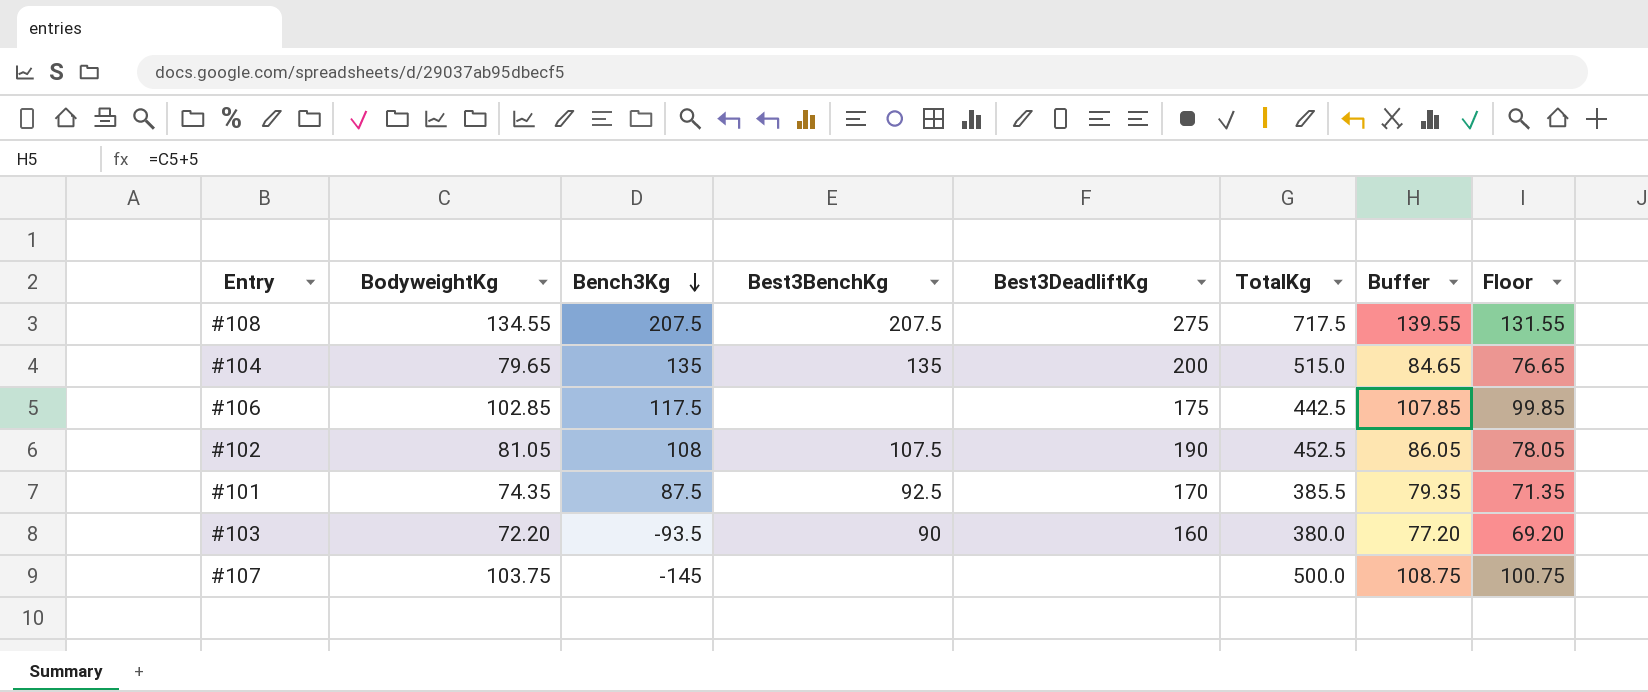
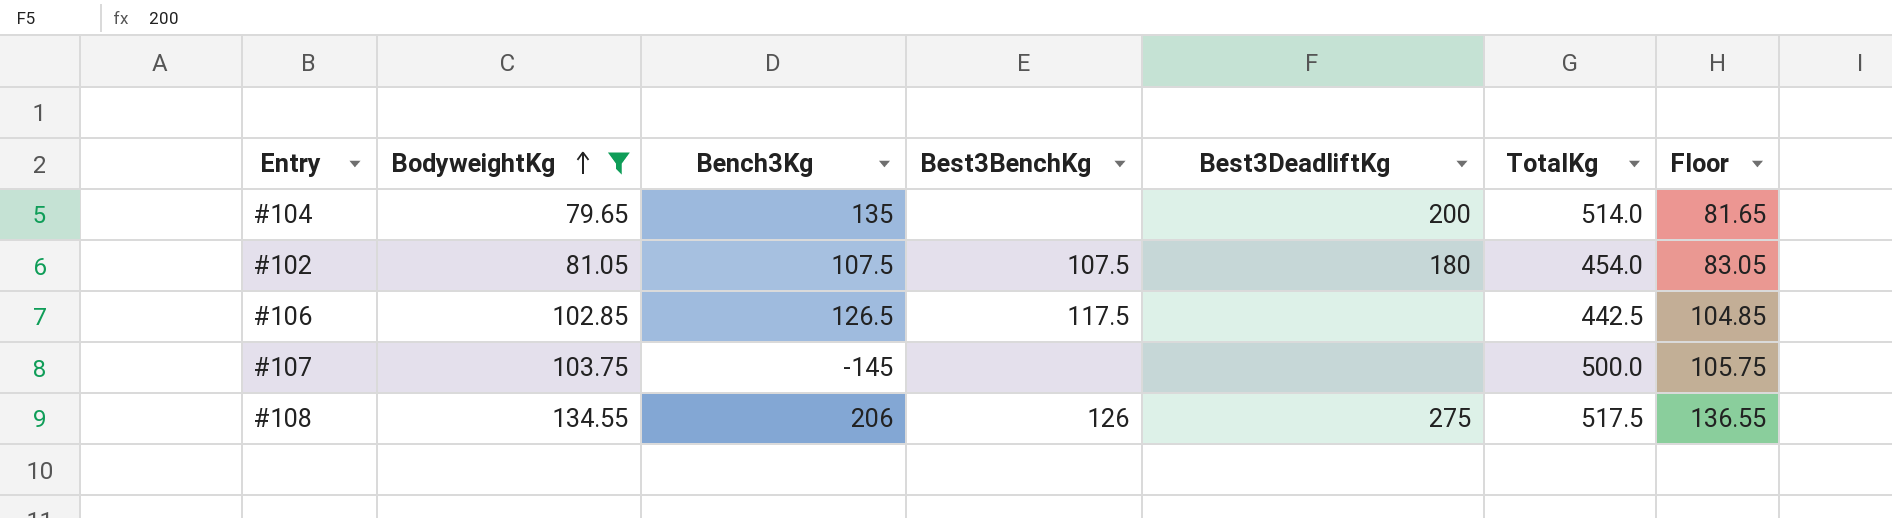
filter: none -> BodyweightKg >= 79.65
row order: Bench3Kg descending -> BodyweightKg ascending
column Buffer | formula: [BodyweightKg] + 5 -> none
column Floor | formula: [BodyweightKg] - 3 -> [BodyweightKg] + 2
#104 | Best3BenchKg: 135 -> none
#104 | TotalKg: 515.0 -> 514.0
#102 | Bench3Kg: 108 -> 107.5
#102 | Best3DeadliftKg: 190 -> 180
#102 | TotalKg: 452.5 -> 454.0
#106 | Bench3Kg: 117.5 -> 126.5
#106 | Best3BenchKg: none -> 117.5
#106 | Best3DeadliftKg: 175 -> none
#108 | Bench3Kg: 207.5 -> 206
#108 | Best3BenchKg: 207.5 -> 126
#108 | TotalKg: 717.5 -> 517.5

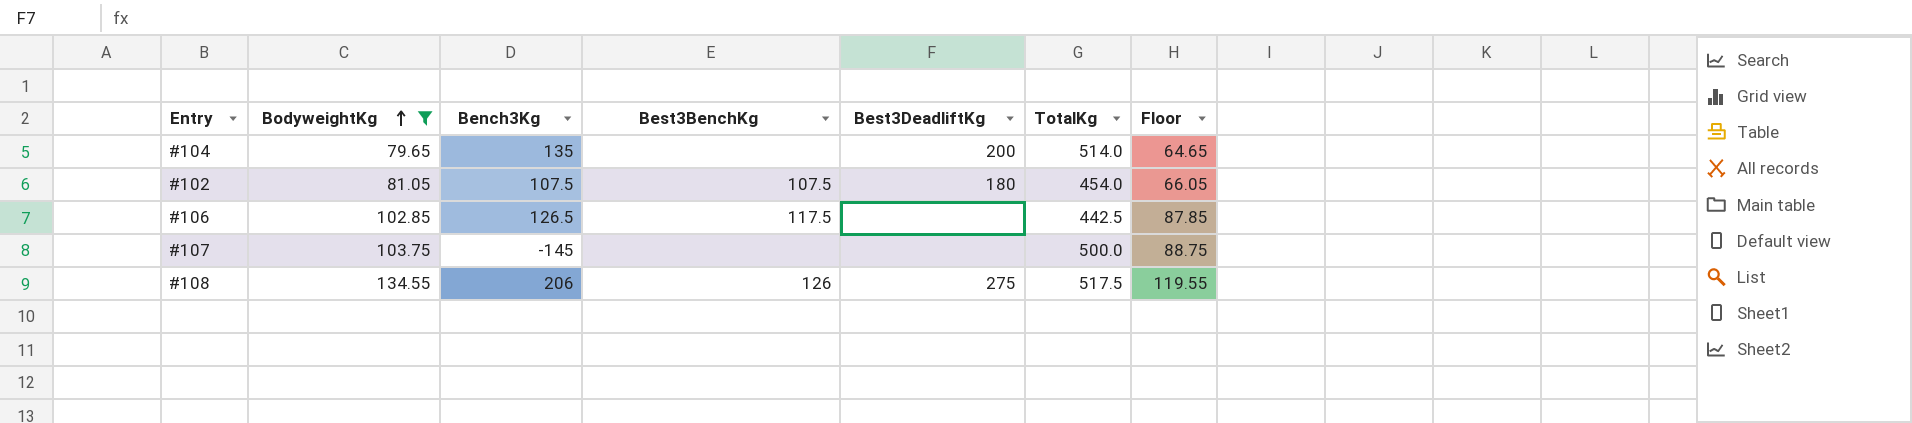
column Floor | formula: [BodyweightKg] + 2 -> [BodyweightKg] - 15

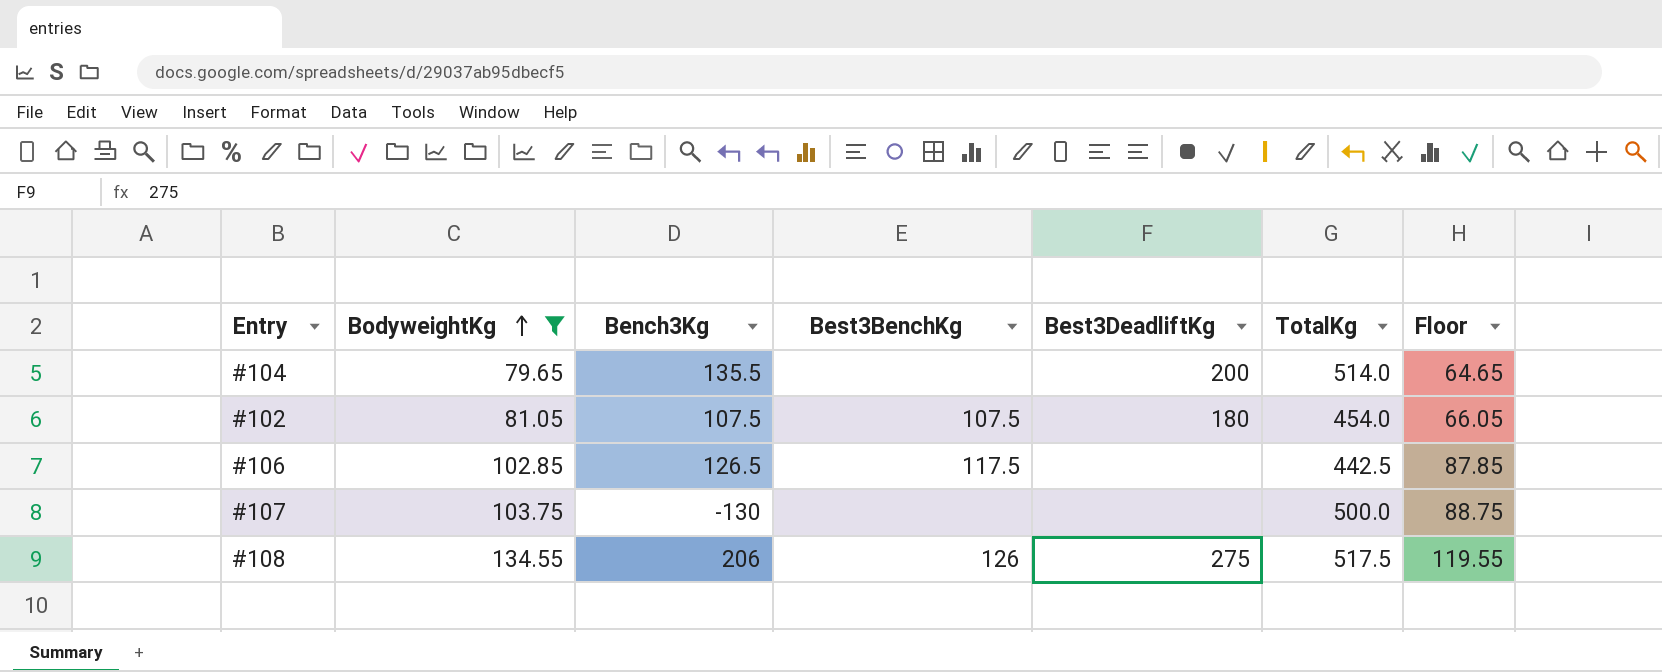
#104 | Bench3Kg: 135 -> 135.5
#107 | Bench3Kg: -145 -> -130

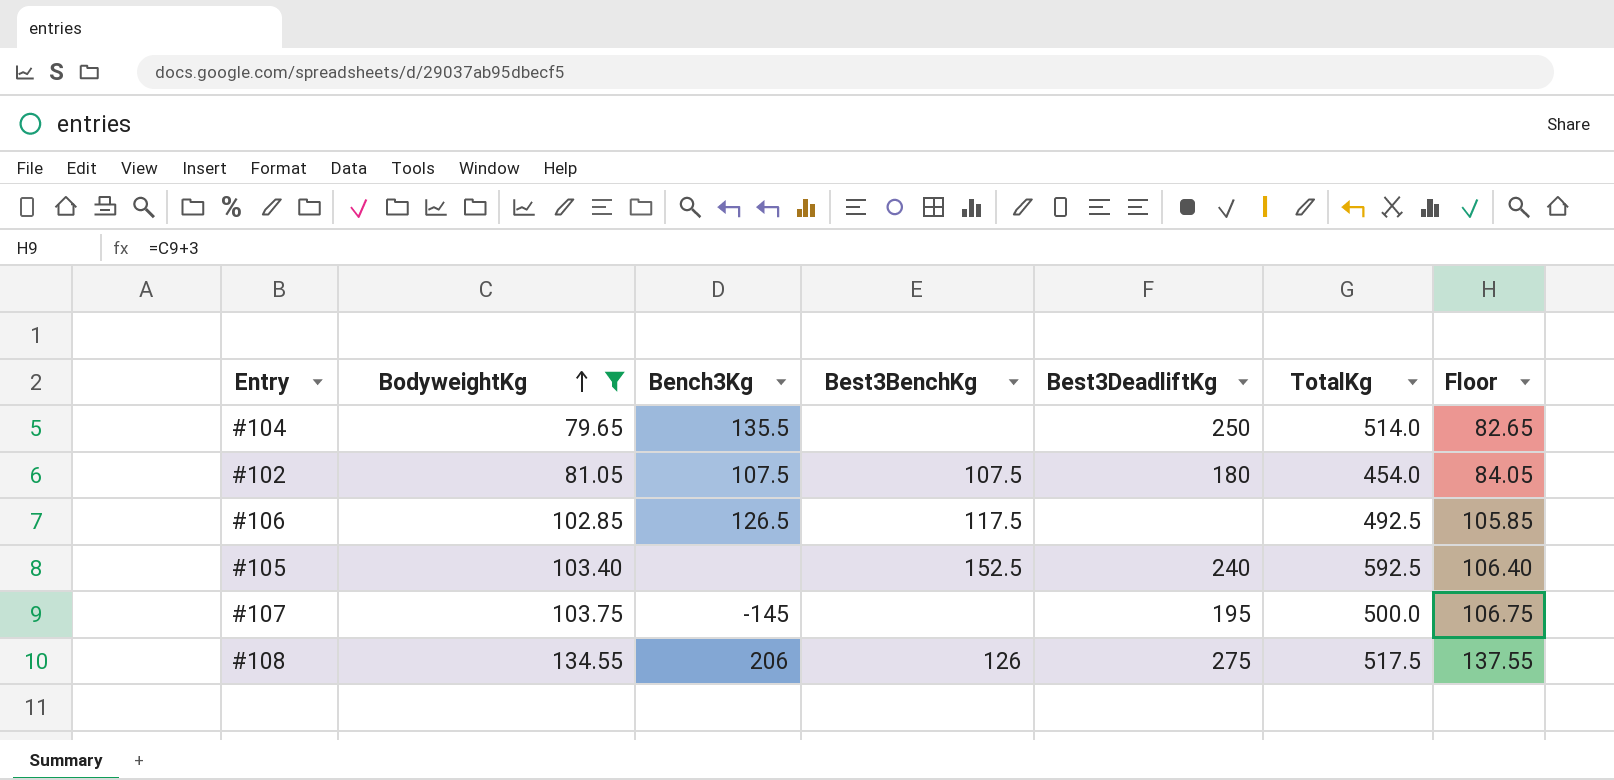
column Floor | formula: [BodyweightKg] - 15 -> [BodyweightKg] + 3
#104 | Best3DeadliftKg: 200 -> 250
#106 | TotalKg: 442.5 -> 492.5
row #105: none -> 103.40 | none | 152.5 | 240 | 592.5 | 106.40
#107 | Bench3Kg: -130 -> -145
#107 | Best3DeadliftKg: none -> 195

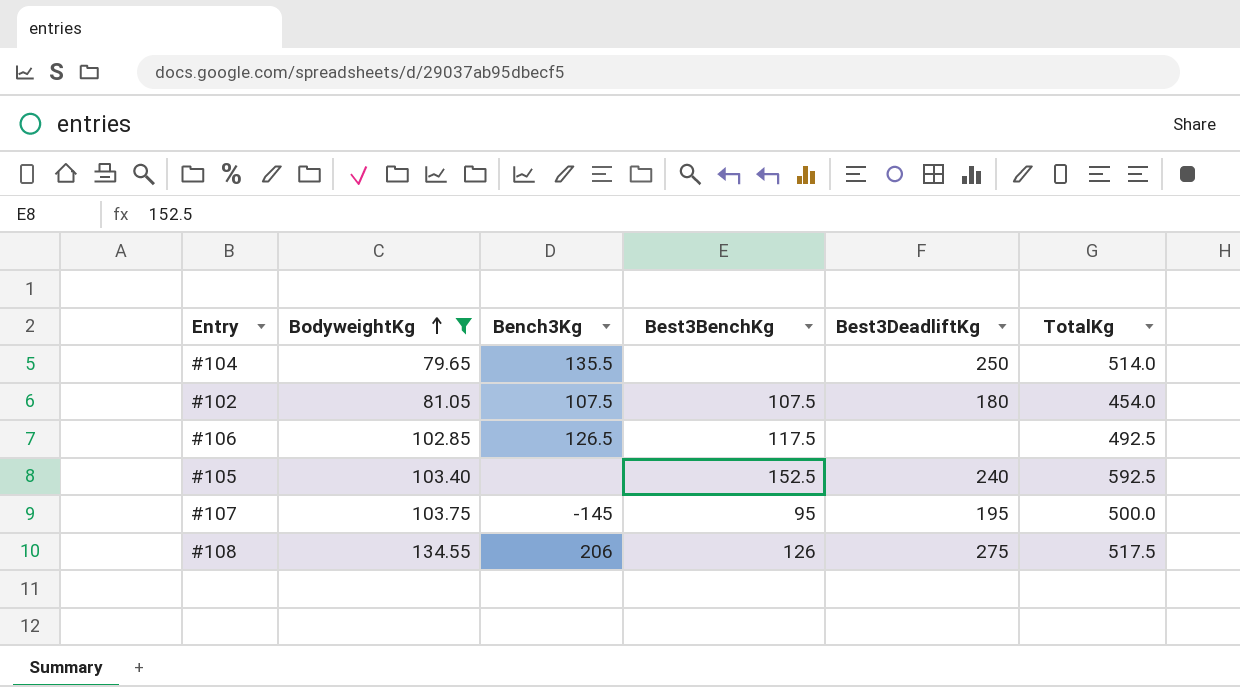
column Floor | formula: [BodyweightKg] + 3 -> none
#107 | Best3BenchKg: none -> 95

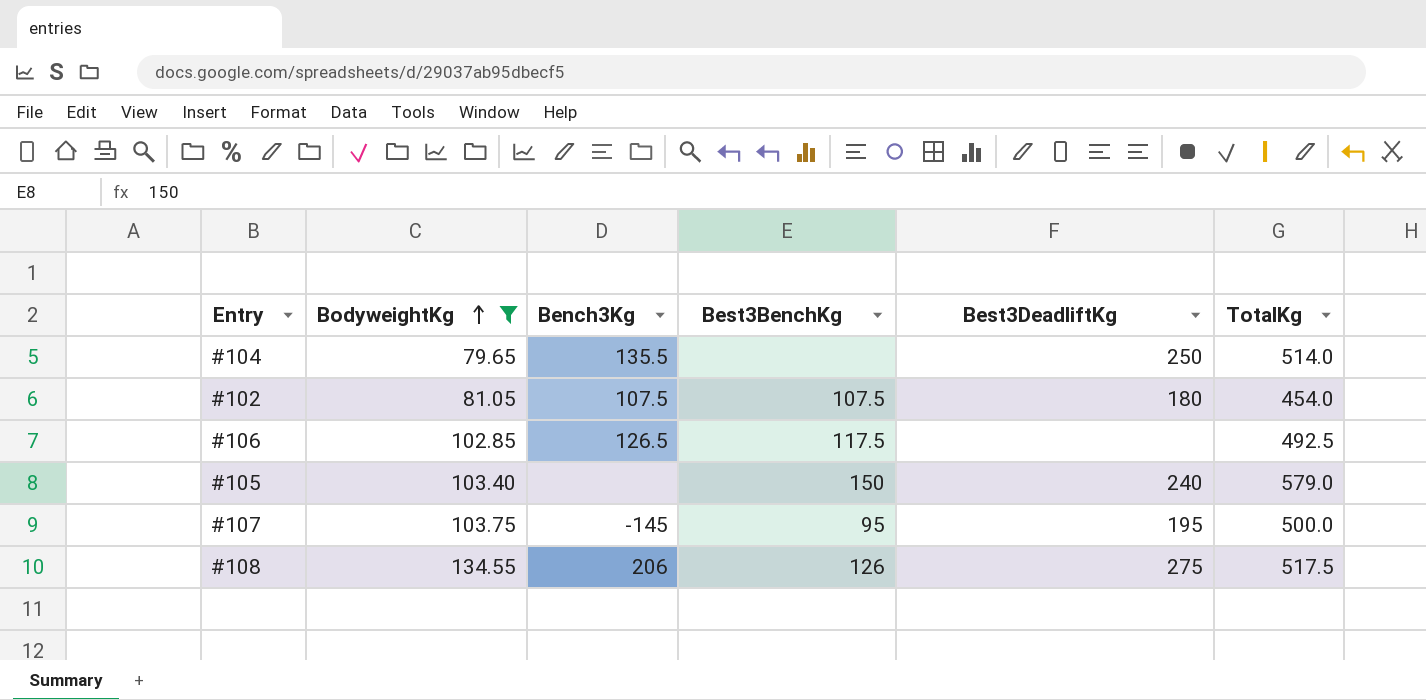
#105 | Best3BenchKg: 152.5 -> 150
#105 | TotalKg: 592.5 -> 579.0

